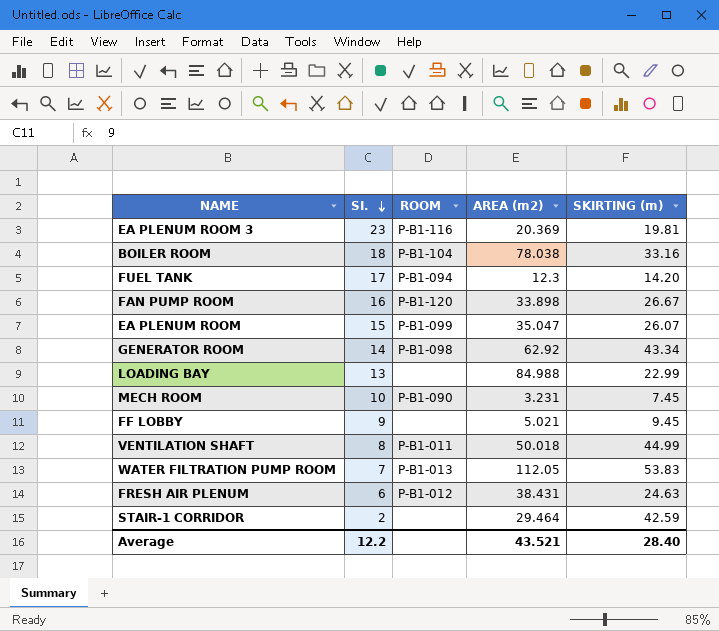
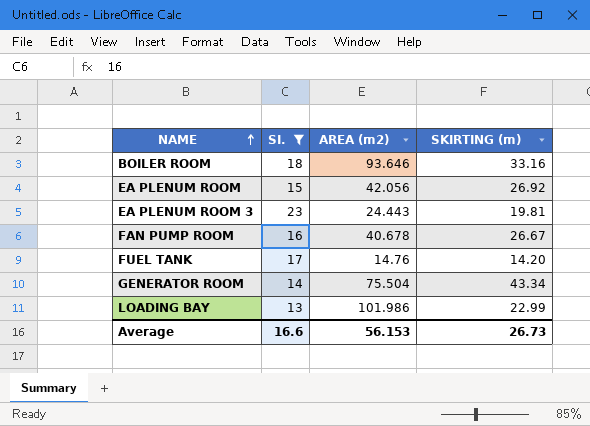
filter: none -> SI. >= 13
row order: SI. descending -> NAME ascending
column ROOM | position: 3 -> none
BOILER ROOM | AREA (m2): 78.038 -> 93.646
EA PLENUM ROOM | AREA (m2): 35.047 -> 42.056
EA PLENUM ROOM | SKIRTING (m): 26.07 -> 26.92
EA PLENUM ROOM 3 | AREA (m2): 20.369 -> 24.443
FAN PUMP ROOM | AREA (m2): 33.898 -> 40.678
FUEL TANK | AREA (m2): 12.3 -> 14.76
GENERATOR ROOM | AREA (m2): 62.92 -> 75.504
LOADING BAY | AREA (m2): 84.988 -> 101.986
Average | SI.: 12.2 -> 16.6
Average | AREA (m2): 43.521 -> 56.153
Average | SKIRTING (m): 28.40 -> 26.73

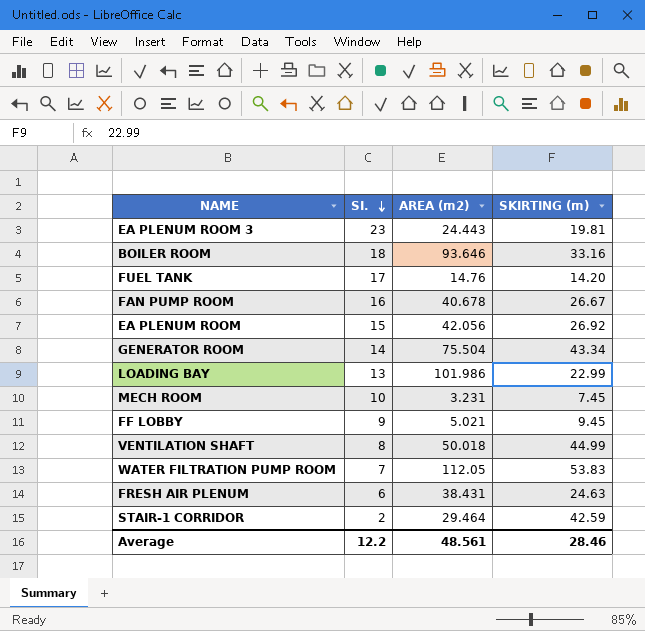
filter: SI. >= 13 -> none
row order: NAME ascending -> SI. descending
Average | SI.: 16.6 -> 12.2
Average | AREA (m2): 56.153 -> 48.561
Average | SKIRTING (m): 26.73 -> 28.46

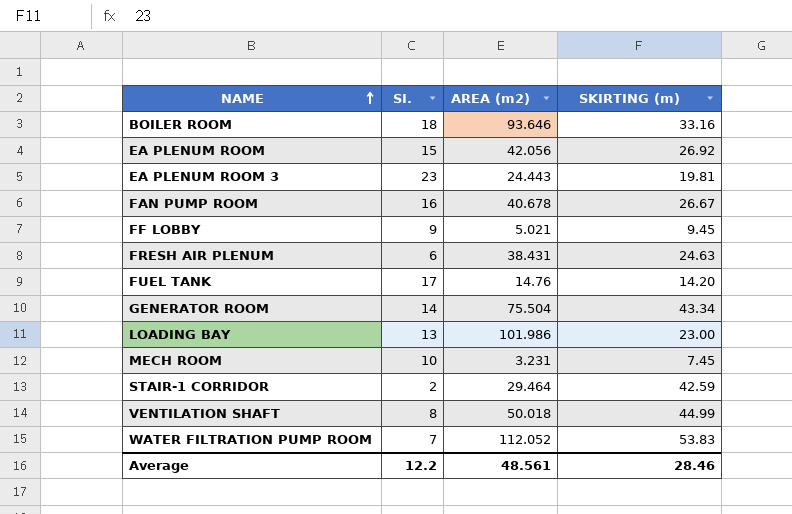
row order: SI. descending -> NAME ascending
LOADING BAY | SKIRTING (m): 22.99 -> 23.00
WATER FILTRATION PUMP ROOM | AREA (m2): 112.05 -> 112.052

